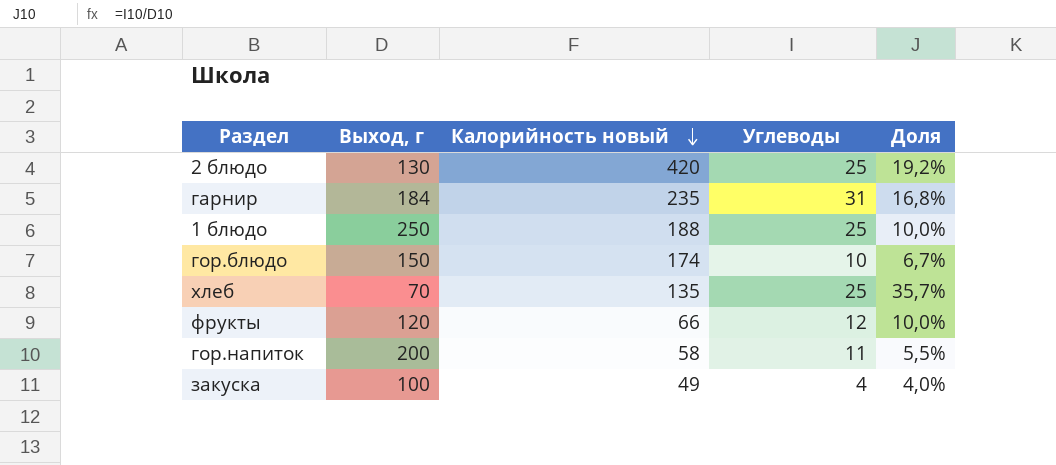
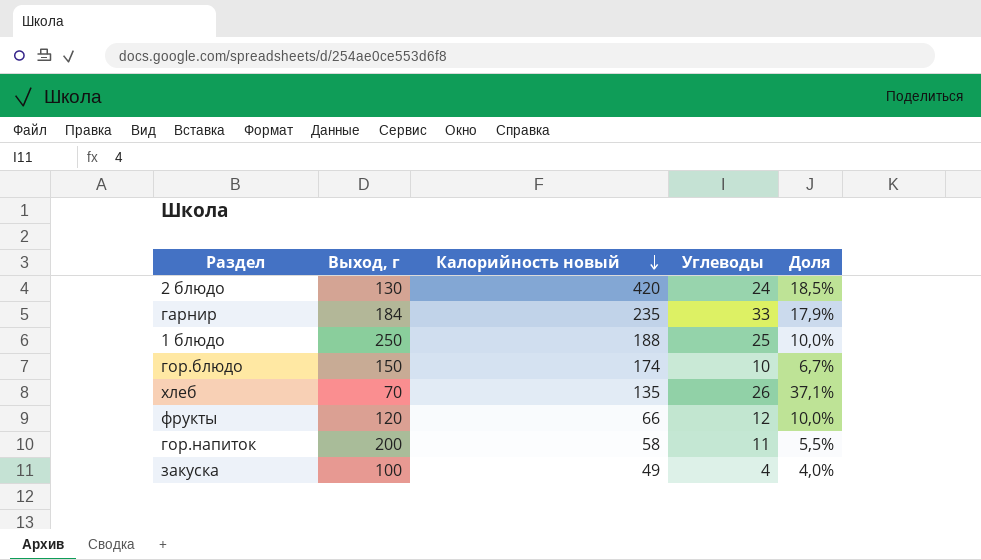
2 блюдо | Углеводы: 25 -> 24
2 блюдо | Доля: 19,2% -> 18,5%
гарнир | Углеводы: 31 -> 33
гарнир | Доля: 16,8% -> 17,9%
хлеб | Углеводы: 25 -> 26
хлеб | Доля: 35,7% -> 37,1%

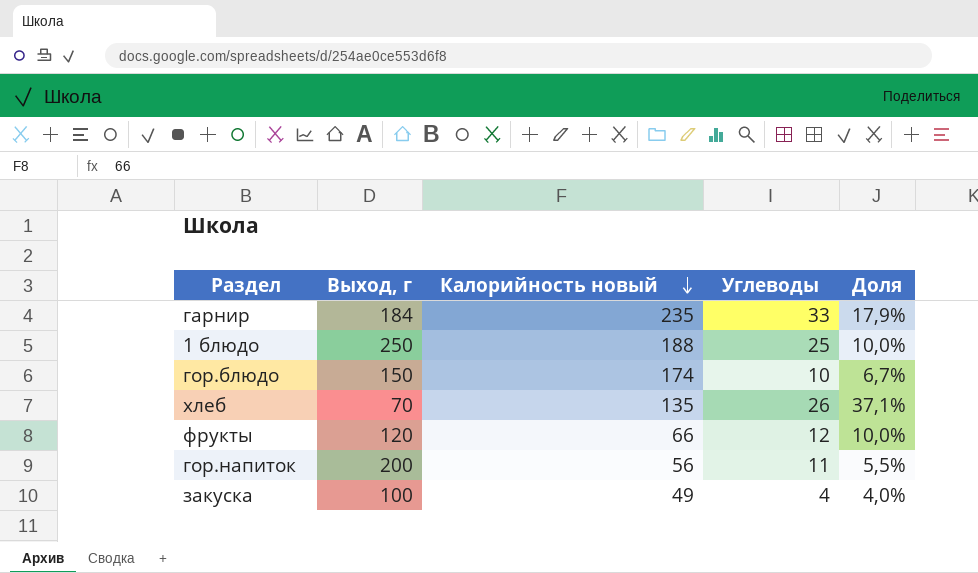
row 2 блюдо: 130 | 420 | 24 | 18,5% -> none
гор.напиток | Калорийность новый: 58 -> 56

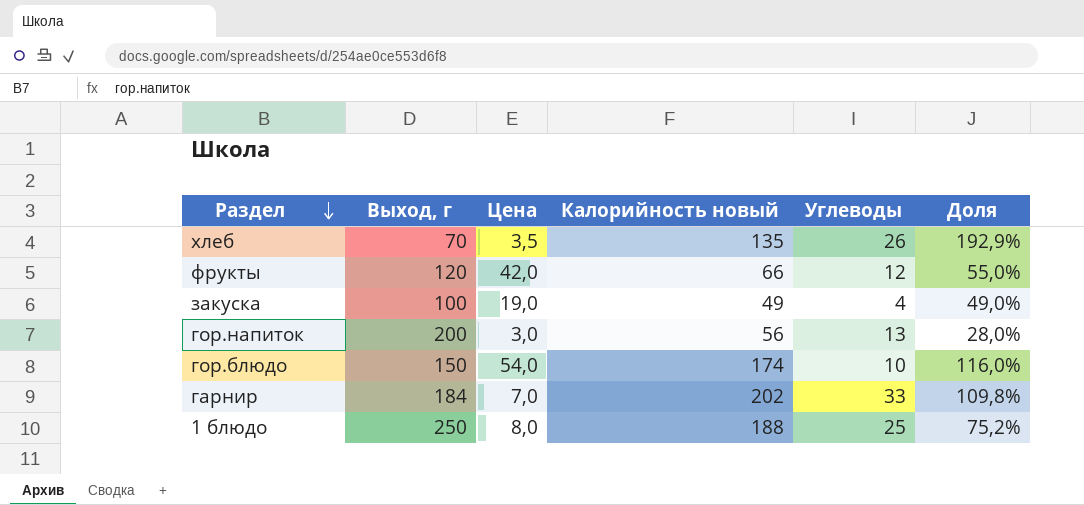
row order: Калорийность новый descending -> Раздел descending
column Цена | position: none -> 3
column Доля | formula: [Углеводы] / [Выход, г] -> [Калорийность новый] / [Выход, г]
гор.напиток | Углеводы: 11 -> 13
гарнир | Калорийность новый: 235 -> 202

